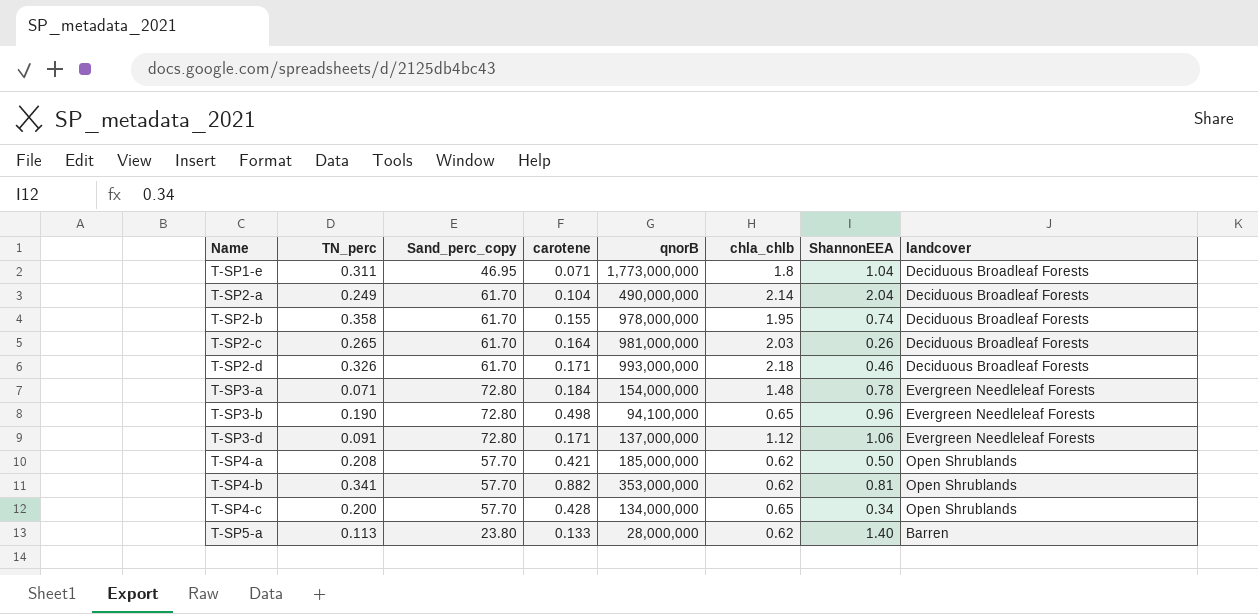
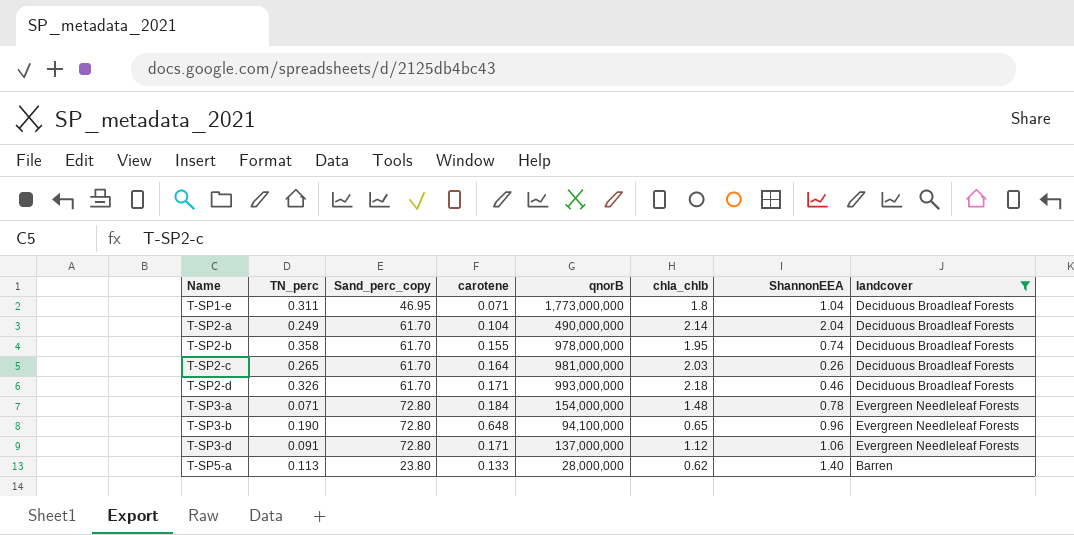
filter: none -> landcover != Open Shrublands
T-SP3-b | carotene: 0.498 -> 0.648

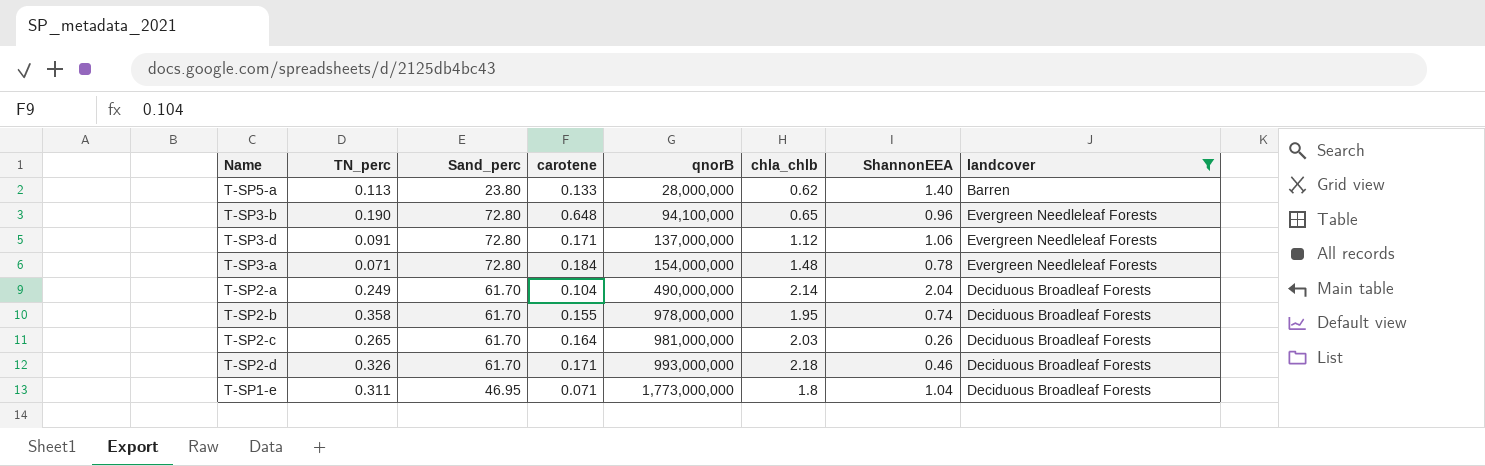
row order: Name ascending -> qnorB ascending
column name: Sand_perc_copy -> Sand_perc

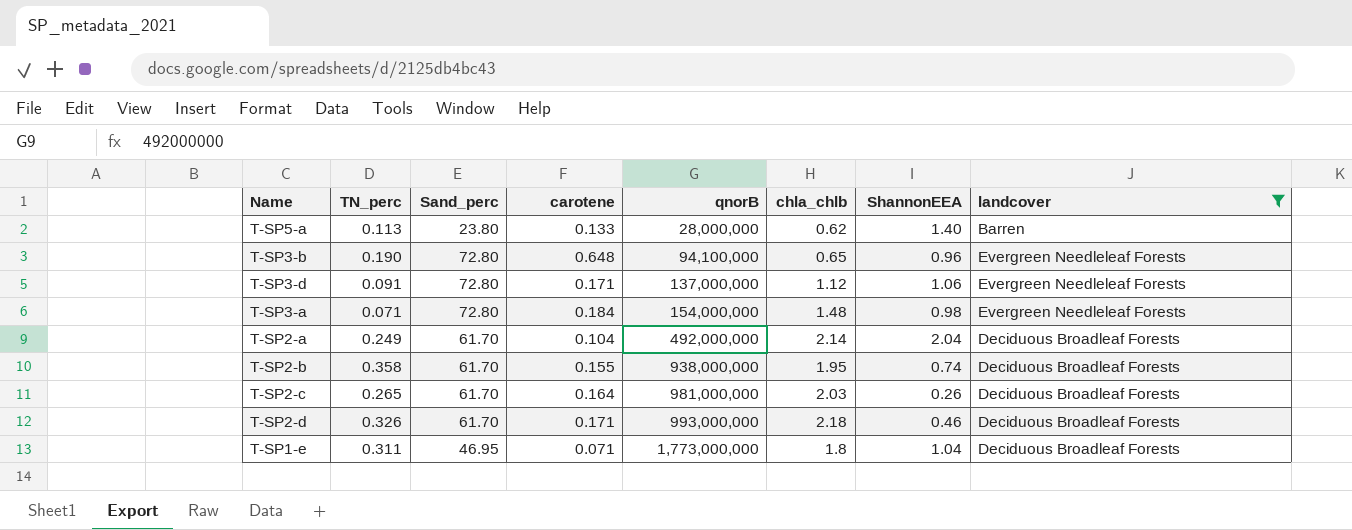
T-SP3-a | ShannonEEA: 0.78 -> 0.98
T-SP2-a | qnorB: 490,000,000 -> 492,000,000
T-SP2-b | qnorB: 978,000,000 -> 938,000,000

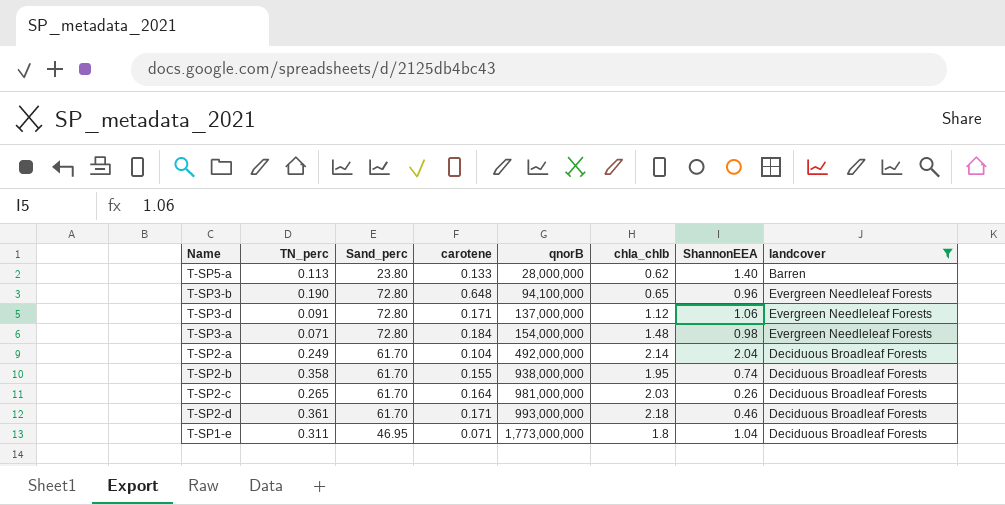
T-SP2-d | TN_perc: 0.326 -> 0.361

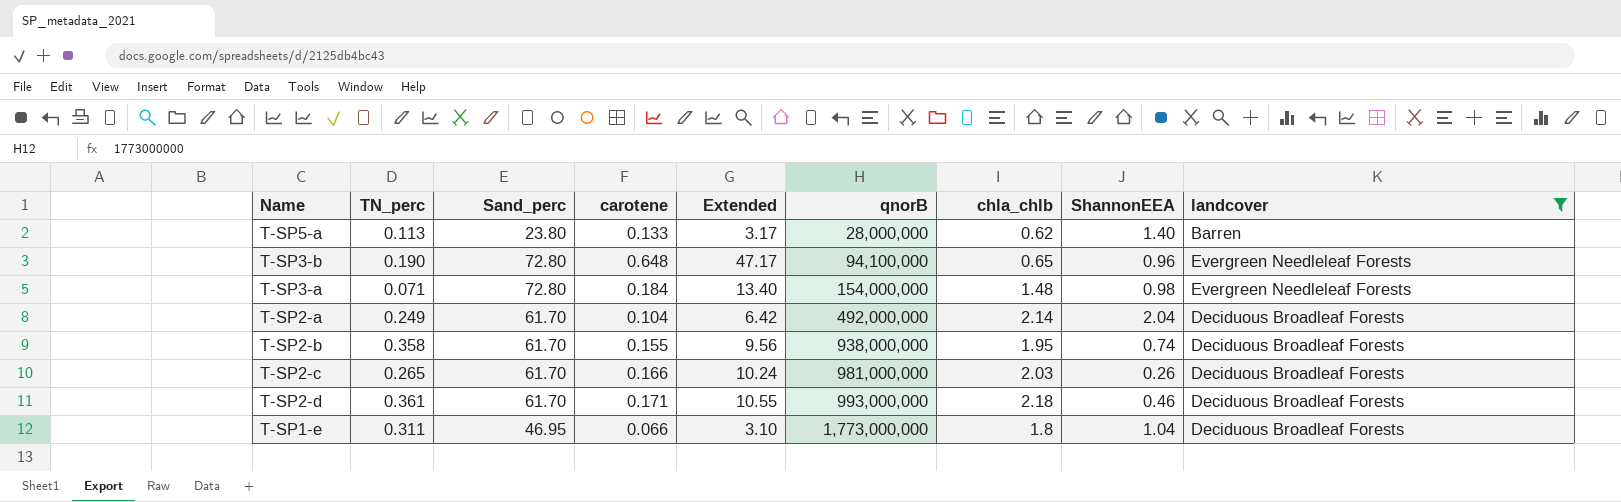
column Extended | formula: none -> [Sand_perc] * [carotene]
row T-SP3-d: 0.091 | 72.80 | 0.171 | 137,000,000 | 1.12 | 1.06 | Evergreen Needleleaf Forests -> none
T-SP2-c | carotene: 0.164 -> 0.166
T-SP1-e | carotene: 0.071 -> 0.066

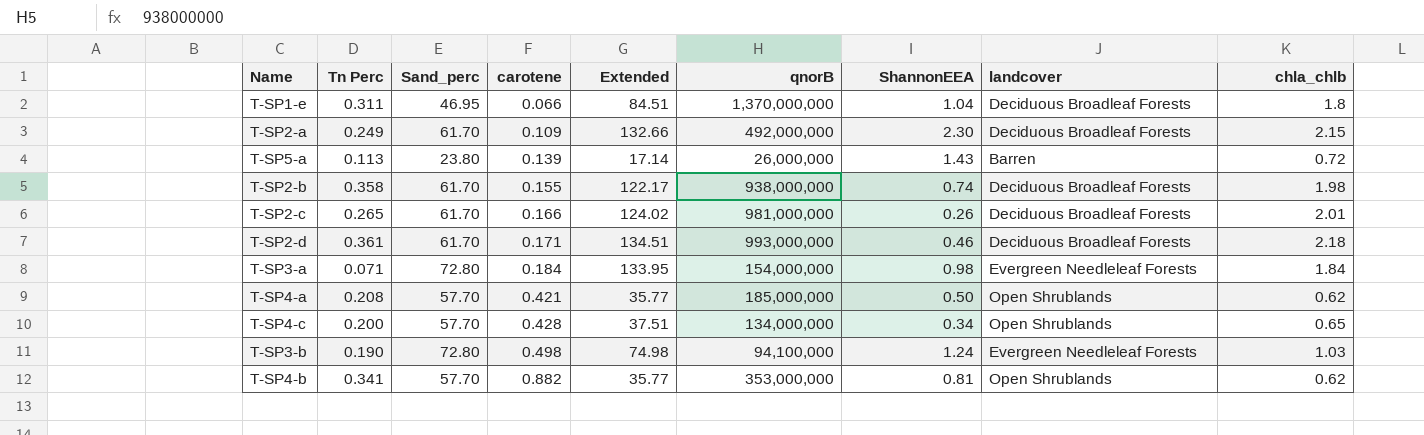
filter: landcover != Open Shrublands -> none
row order: qnorB ascending -> carotene ascending
column name: TN_perc -> Tn Perc
column Extended | formula: [Sand_perc] * [carotene] -> [Sand_perc] * [chla_chlb]
column chla_chlb | position: 7 -> 9
T-SP1-e | qnorB: 1,773,000,000 -> 1,370,000,000
T-SP2-a | carotene: 0.104 -> 0.109
T-SP2-a | ShannonEEA: 2.04 -> 2.30
T-SP2-a | chla_chlb: 2.14 -> 2.15
T-SP5-a | carotene: 0.133 -> 0.139
T-SP5-a | qnorB: 28,000,000 -> 26,000,000
T-SP5-a | ShannonEEA: 1.40 -> 1.43
T-SP5-a | chla_chlb: 0.62 -> 0.72
T-SP2-b | chla_chlb: 1.95 -> 1.98
T-SP2-c | chla_chlb: 2.03 -> 2.01
T-SP3-a | chla_chlb: 1.48 -> 1.84
T-SP3-b | carotene: 0.648 -> 0.498
T-SP3-b | ShannonEEA: 0.96 -> 1.24
T-SP3-b | chla_chlb: 0.65 -> 1.03

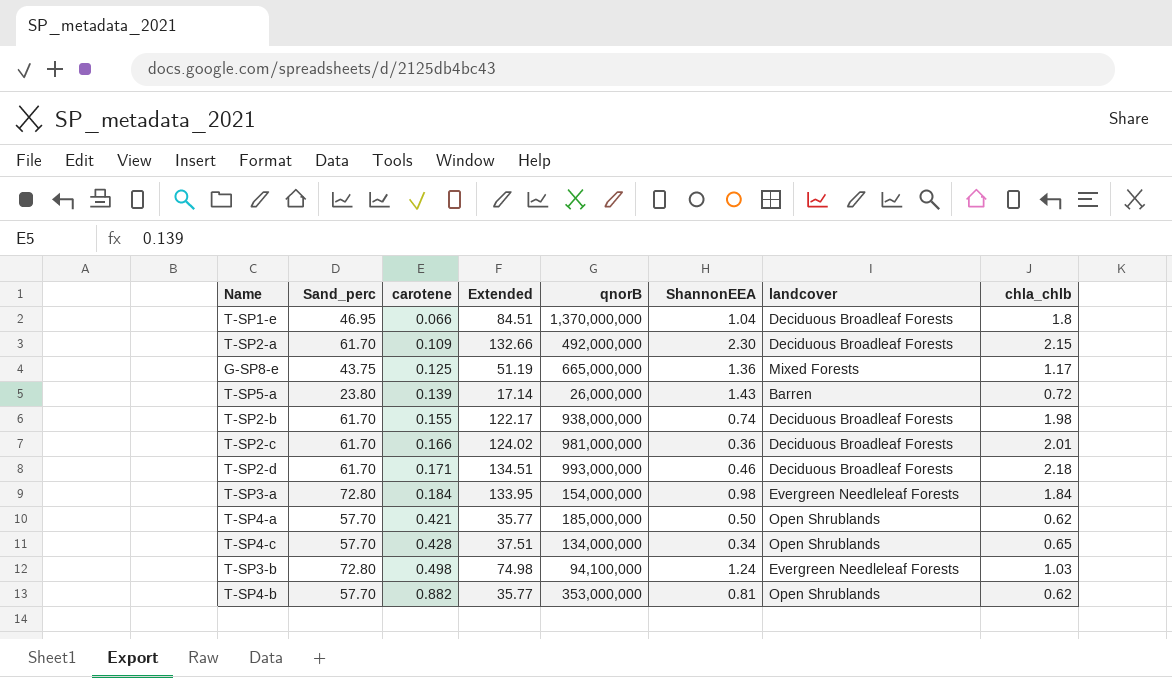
column Tn Perc | position: 2 -> none
row G-SP8-e: none -> 43.75 | 0.125 | 51.19 | 665,000,000 | 1.36 | Mixed Forests | 1.17
T-SP2-c | ShannonEEA: 0.26 -> 0.36

